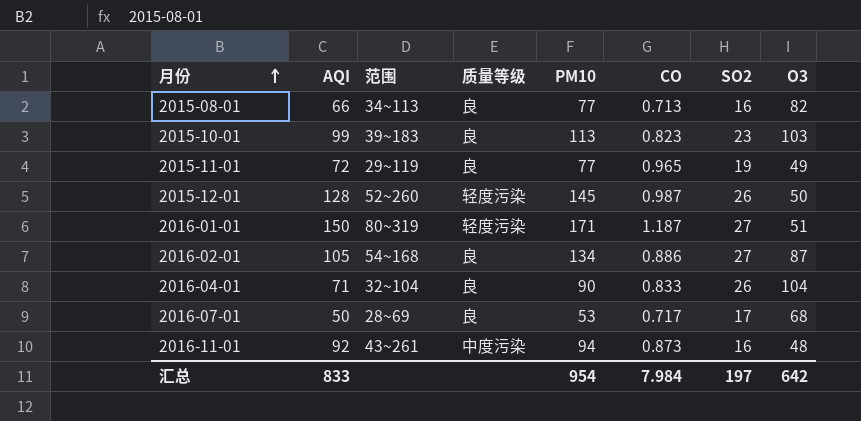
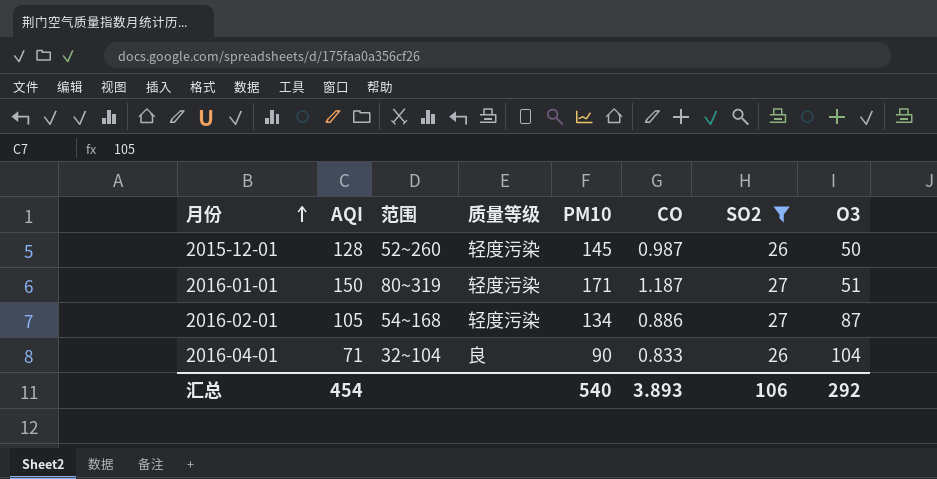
filter: none -> SO2 >= 26
2016-02-01 | 质量等级: 良 -> 轻度污染
汇总 | AQI: 833 -> 454
汇总 | PM10: 954 -> 540
汇总 | CO: 7.984 -> 3.893
汇总 | SO2: 197 -> 106
汇总 | O3: 642 -> 292

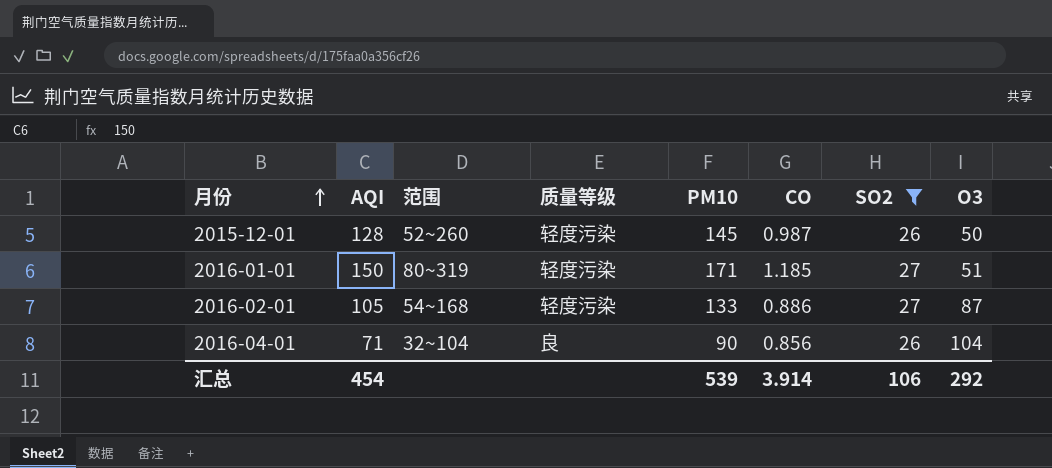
2016-01-01 | CO: 1.187 -> 1.185
2016-02-01 | PM10: 134 -> 133
2016-04-01 | CO: 0.833 -> 0.856
汇总 | PM10: 540 -> 539
汇总 | CO: 3.893 -> 3.914

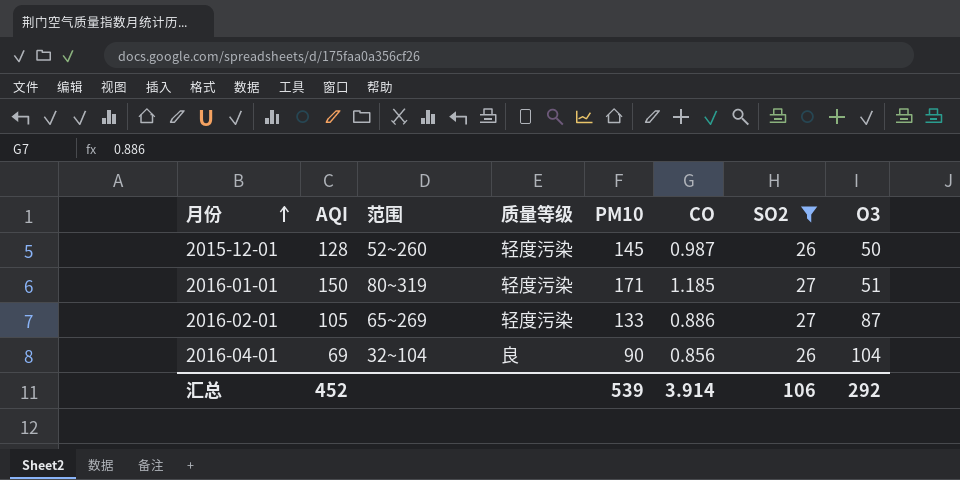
2016-02-01 | 范围: 54~168 -> 65~269
2016-04-01 | AQI: 71 -> 69
汇总 | AQI: 454 -> 452

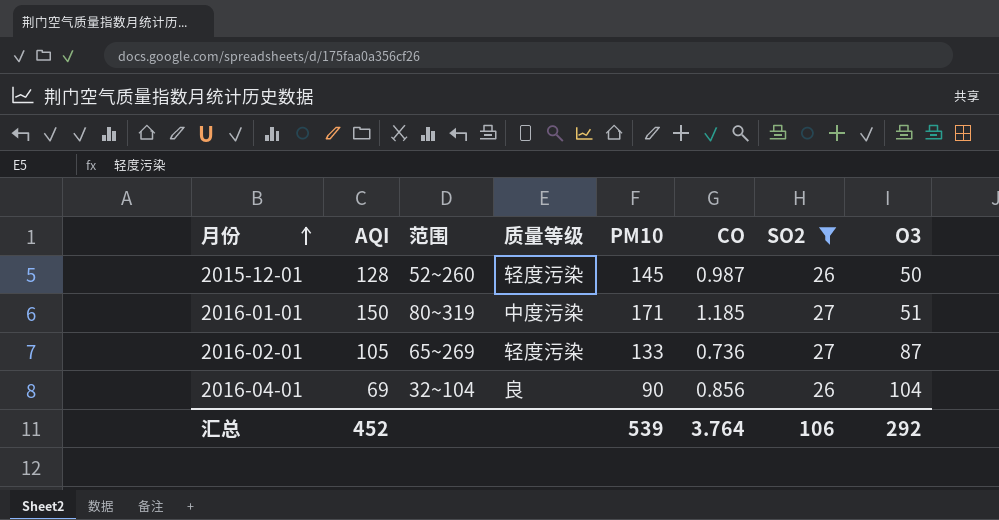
2016-01-01 | 质量等级: 轻度污染 -> 中度污染
2016-02-01 | CO: 0.886 -> 0.736
汇总 | CO: 3.914 -> 3.764

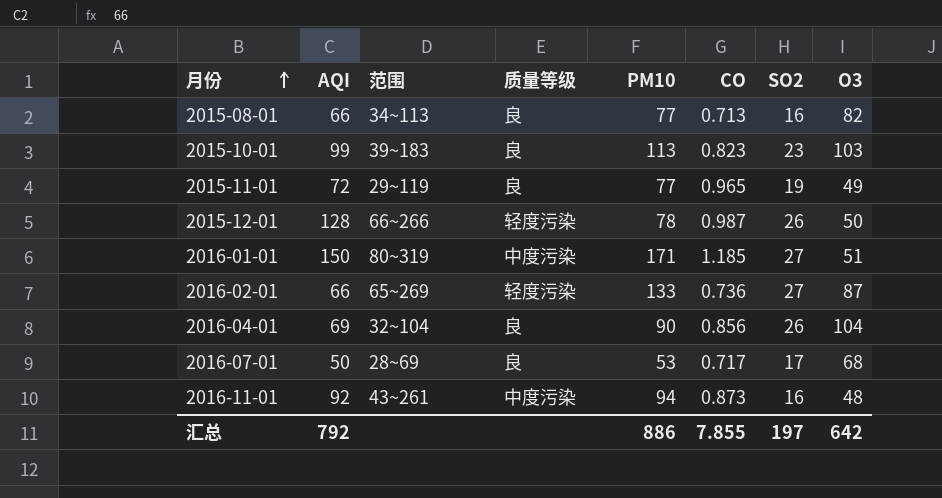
filter: SO2 >= 26 -> none
2015-12-01 | 范围: 52~260 -> 66~266
2015-12-01 | PM10: 145 -> 78
2016-02-01 | AQI: 105 -> 66
汇总 | AQI: 452 -> 792
汇总 | PM10: 539 -> 886
汇总 | CO: 3.764 -> 7.855
汇总 | SO2: 106 -> 197
汇总 | O3: 292 -> 642

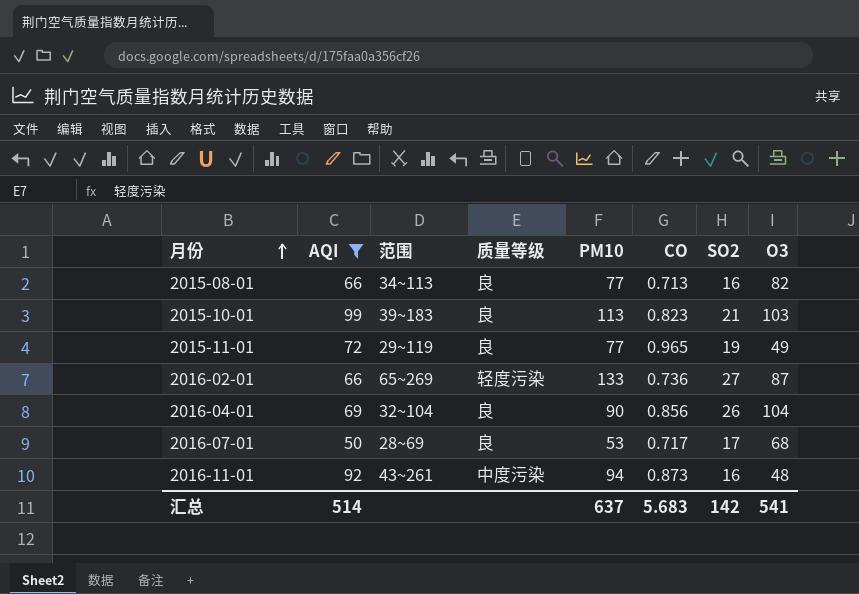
filter: none -> AQI <= 99
2015-10-01 | SO2: 23 -> 21
汇总 | AQI: 792 -> 514
汇总 | PM10: 886 -> 637
汇总 | CO: 7.855 -> 5.683
汇总 | SO2: 197 -> 142
汇总 | O3: 642 -> 541

